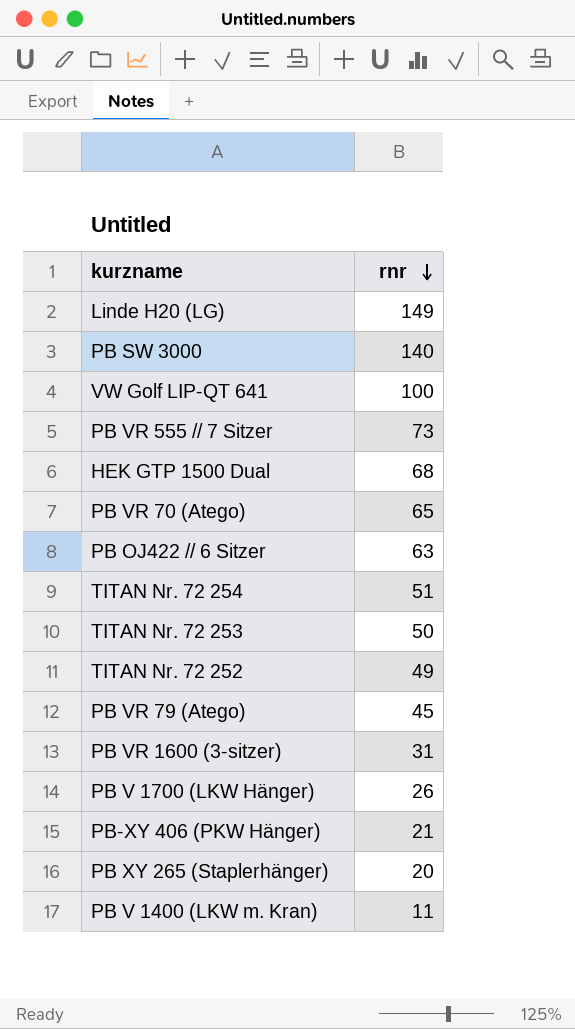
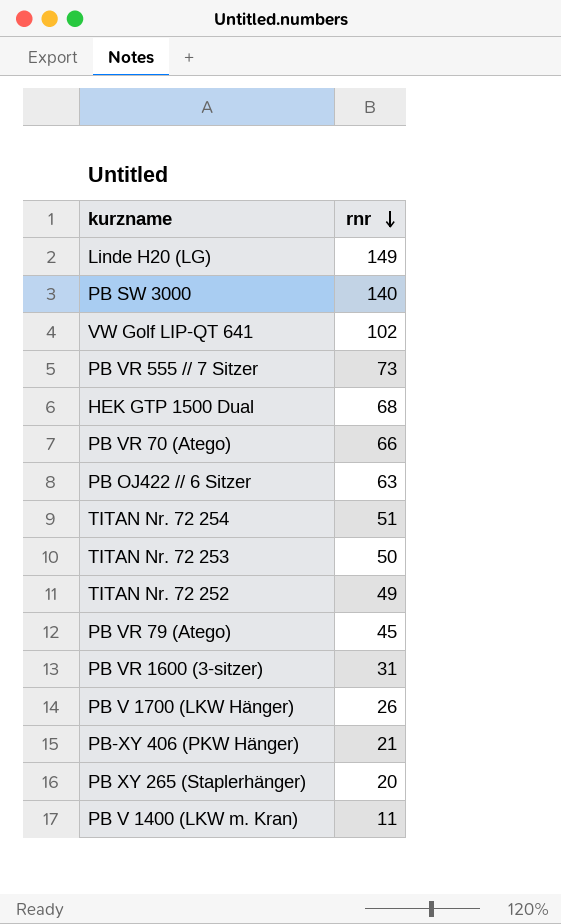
VW Golf LIP-QT 641 | rnr: 100 -> 102
PB VR 70 (Atego) | rnr: 65 -> 66

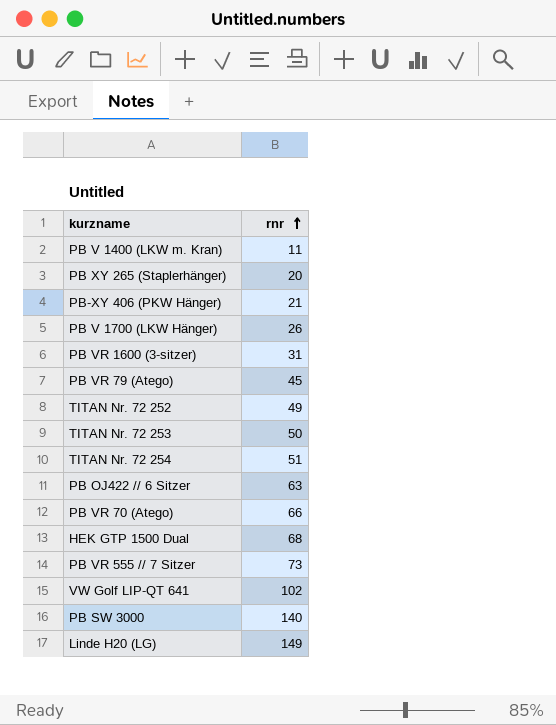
row order: rnr descending -> rnr ascending

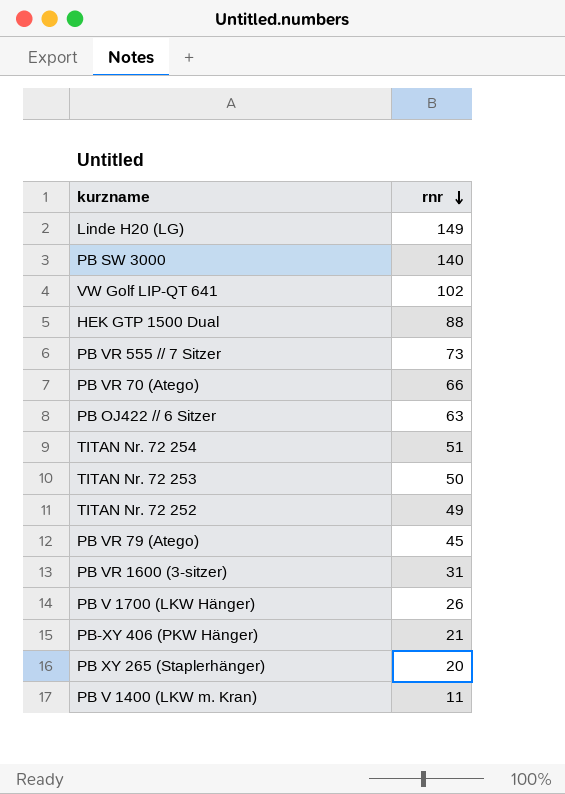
row order: rnr ascending -> rnr descending
HEK GTP 1500 Dual | rnr: 68 -> 88

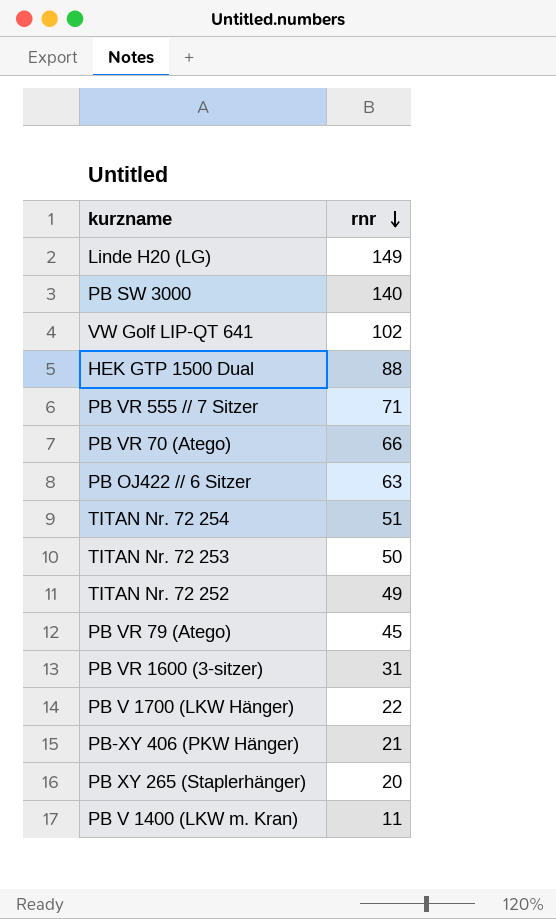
PB VR 555 // 7 Sitzer | rnr: 73 -> 71
PB V 1700 (LKW Hänger) | rnr: 26 -> 22

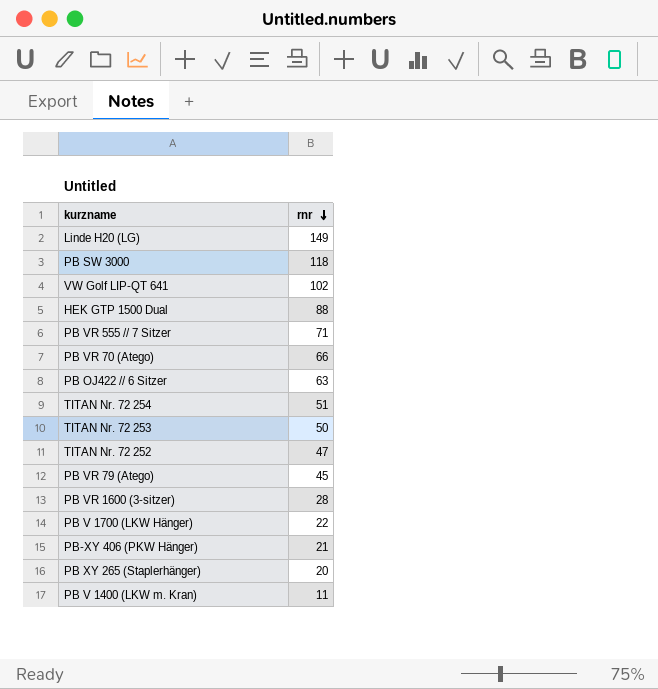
PB SW 3000 | rnr: 140 -> 118
TITAN Nr. 72 252 | rnr: 49 -> 47
PB VR 1600 (3-sitzer) | rnr: 31 -> 28

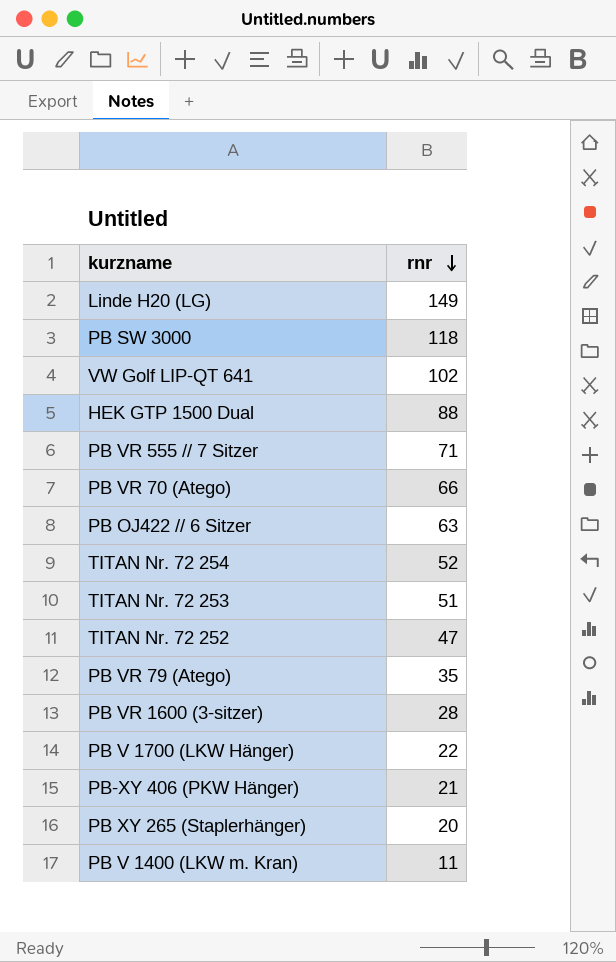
TITAN Nr. 72 254 | rnr: 51 -> 52
TITAN Nr. 72 253 | rnr: 50 -> 51
PB VR 79 (Atego) | rnr: 45 -> 35

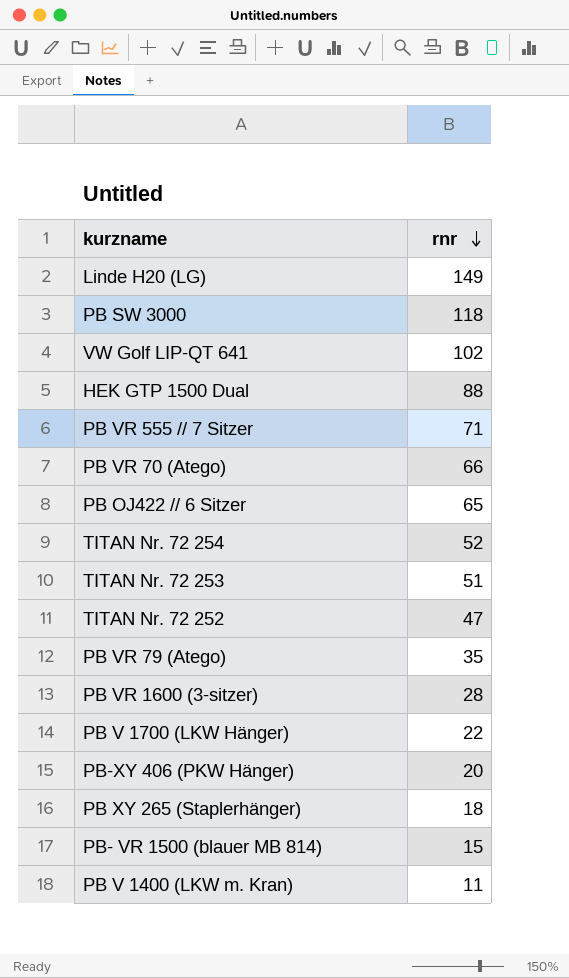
PB OJ422 // 6 Sitzer | rnr: 63 -> 65
PB-XY 406 (PKW Hänger) | rnr: 21 -> 20
PB XY 265 (Staplerhänger) | rnr: 20 -> 18
row PB- VR 1500 (blauer MB 814): none -> 15

